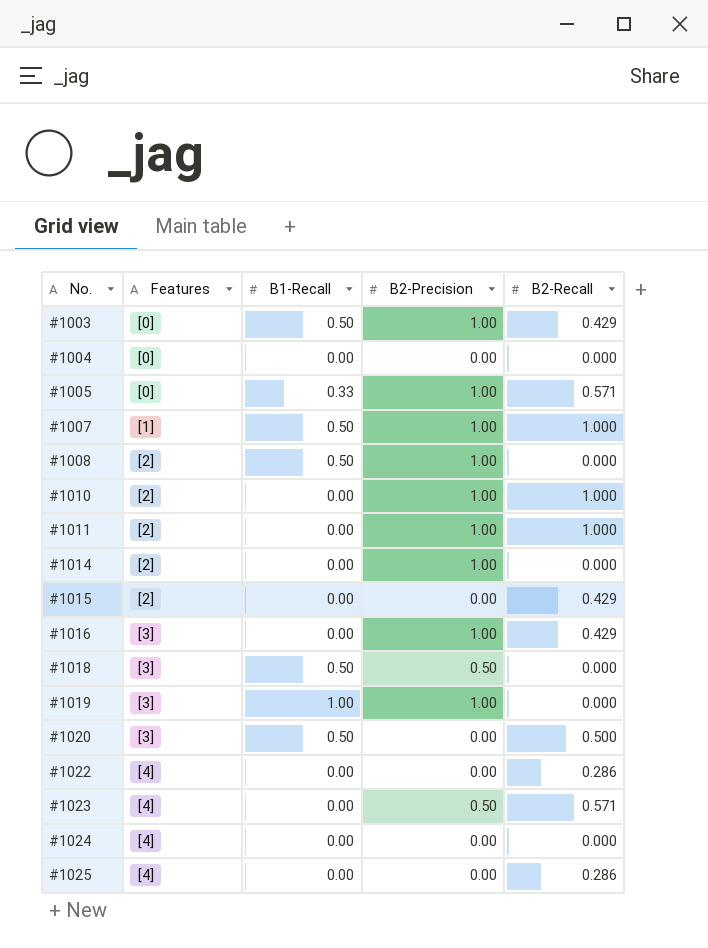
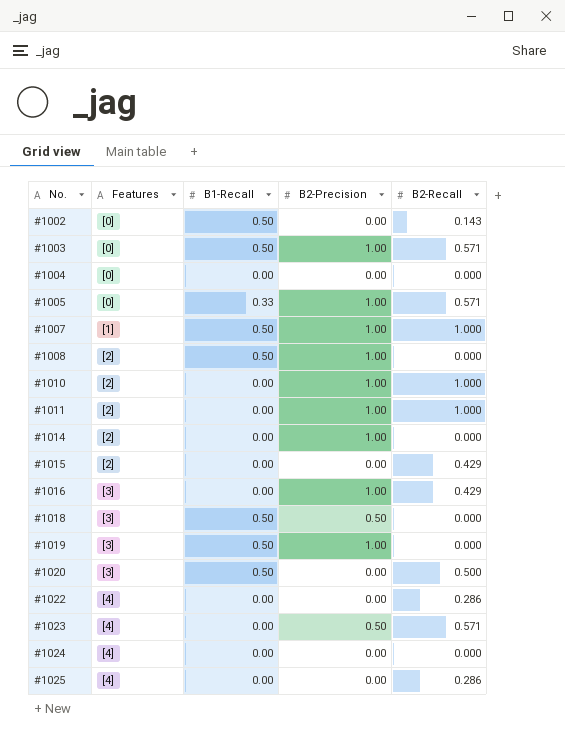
row #1002: none -> [0] | 0.50 | 0.00 | 0.143
#1003 | B2-Recall: 0.429 -> 0.571
#1019 | B1-Recall: 1.00 -> 0.50

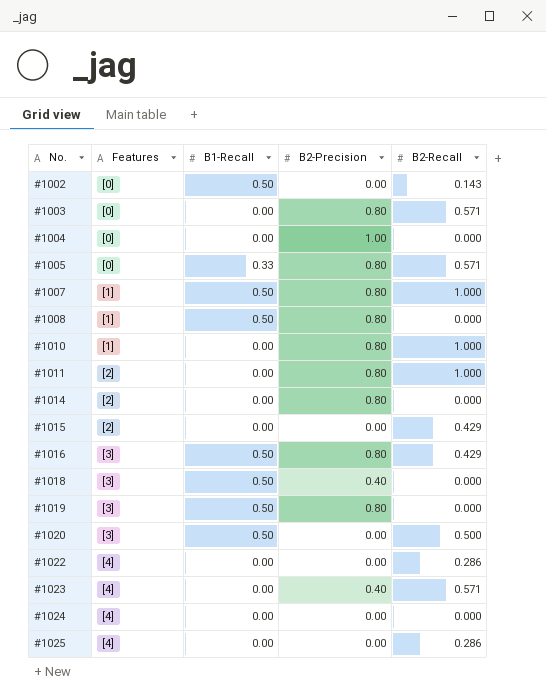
#1003 | B1-Recall: 0.50 -> 0.00
#1003 | B2-Precision: 1.00 -> 0.80
#1004 | B2-Precision: 0.00 -> 1.00
#1005 | B2-Precision: 1.00 -> 0.80
#1007 | B2-Precision: 1.00 -> 0.80
#1008 | Features: [2] -> [1]
#1008 | B2-Precision: 1.00 -> 0.80
#1010 | Features: [2] -> [1]
#1010 | B2-Precision: 1.00 -> 0.80
#1011 | B2-Precision: 1.00 -> 0.80
#1014 | B2-Precision: 1.00 -> 0.80
#1016 | B1-Recall: 0.00 -> 0.50
#1016 | B2-Precision: 1.00 -> 0.80
#1018 | B2-Precision: 0.50 -> 0.40
#1019 | B2-Precision: 1.00 -> 0.80
#1023 | B2-Precision: 0.50 -> 0.40

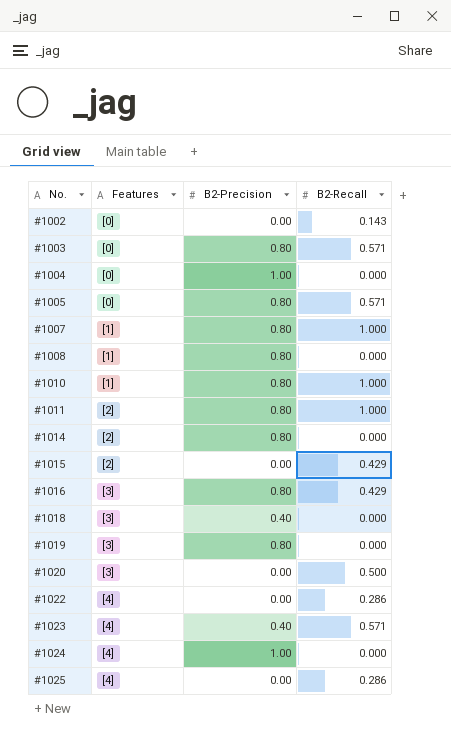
column B1-Recall | position: 3 -> none
#1024 | B2-Precision: 0.00 -> 1.00

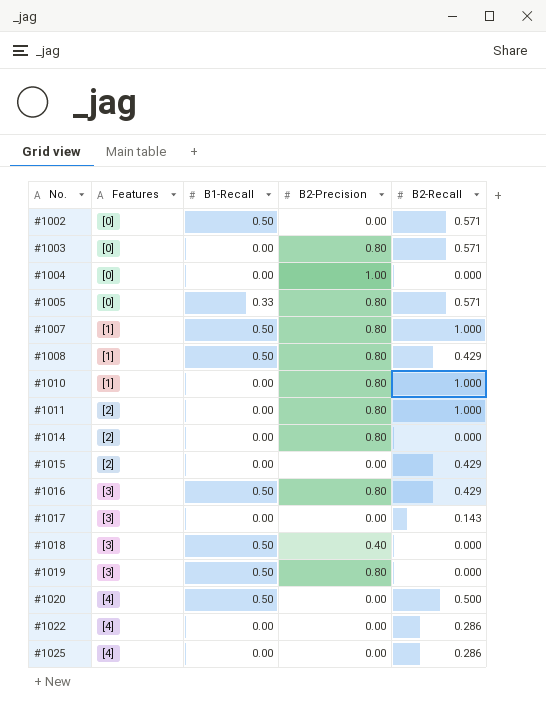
column B1-Recall | position: none -> 3
row #1023: [4] | 0.40 | 0.571 -> none
row #1024: [4] | 1.00 | 0.000 -> none
#1002 | B2-Recall: 0.143 -> 0.571
#1008 | B2-Recall: 0.000 -> 0.429
row #1017: none -> [3] | 0.00 | 0.00 | 0.143
#1020 | Features: [3] -> [4]

